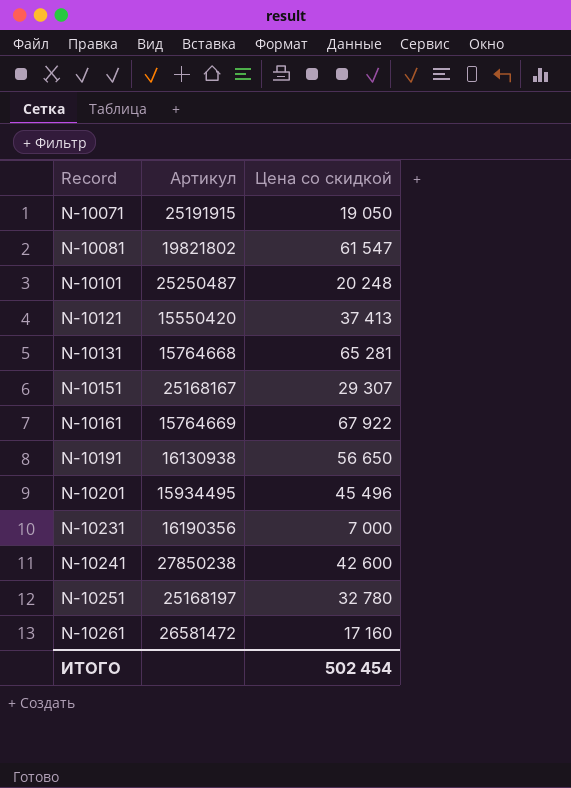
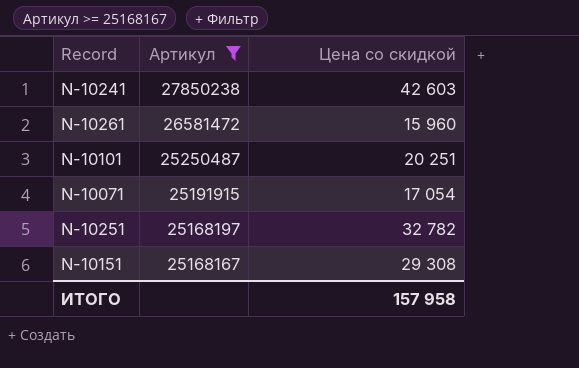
filter: none -> Артикул >= 25168167
row order: Record ascending -> Артикул descending
N-10241 | Цена со скидкой: 42 600 -> 42 603
N-10261 | Цена со скидкой: 17 160 -> 15 960
N-10101 | Цена со скидкой: 20 248 -> 20 251
N-10071 | Цена со скидкой: 19 050 -> 17 054
N-10251 | Цена со скидкой: 32 780 -> 32 782
N-10151 | Цена со скидкой: 29 307 -> 29 308
ИТОГО | Цена со скидкой: 502 454 -> 157 958

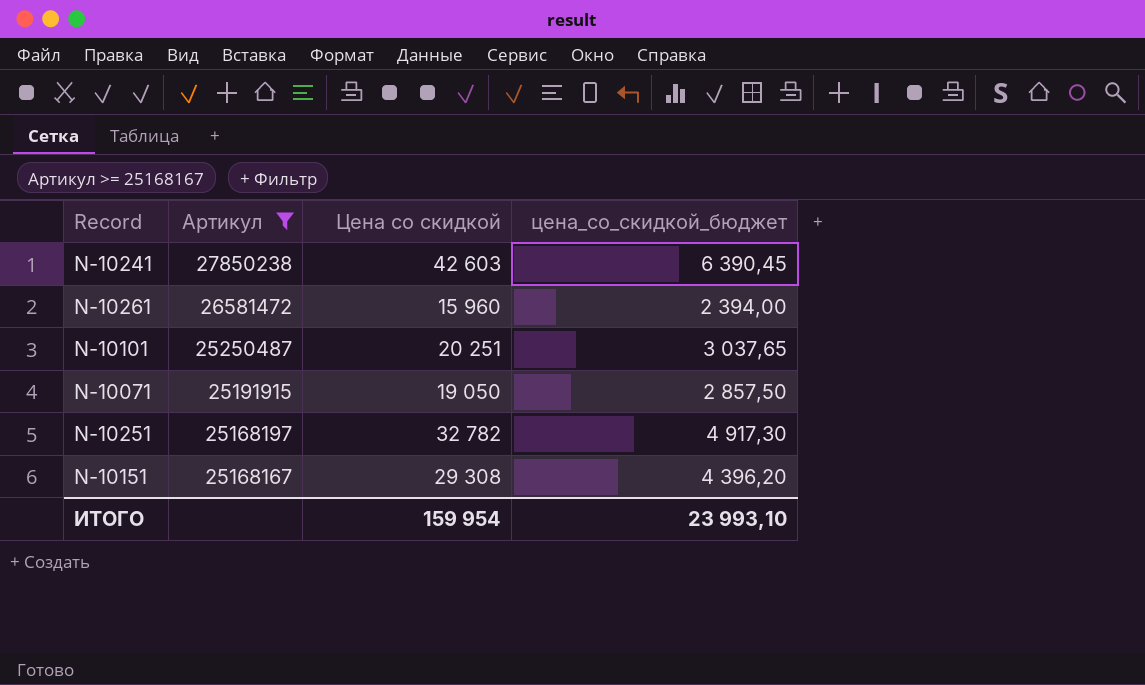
column цена_со_скидкой_бюджет | formula: none -> [Цена со скидкой] * 0,15
N-10071 | Цена со скидкой: 17 054 -> 19 050
ИТОГО | Цена со скидкой: 157 958 -> 159 954

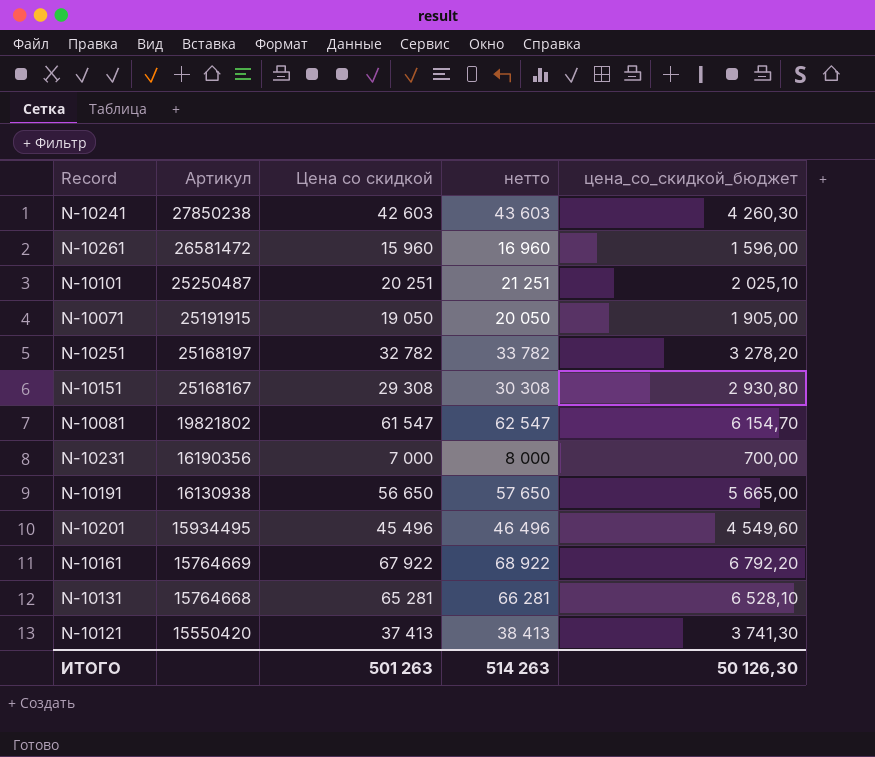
filter: Артикул >= 25168167 -> none
column нетто | formula: none -> [Цена со скидкой] + 1000
column цена_со_скидкой_бюджет | formula: [Цена со скидкой] * 0,15 -> [Цена со скидкой] * 0,1
ИТОГО | Цена со скидкой: 159 954 -> 501 263
ИТОГО | цена_со_скидкой_бюджет: 23 993,10 -> 50 126,30

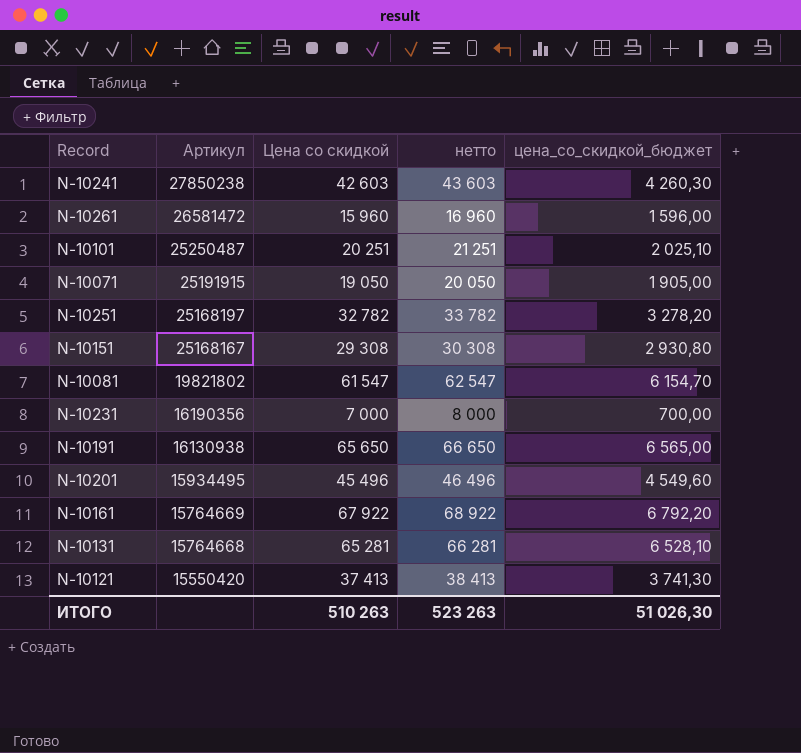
N-10191 | Цена со скидкой: 56 650 -> 65 650
N-10191 | нетто: 57 650 -> 66 650
N-10191 | цена_со_скидкой_бюджет: 5 665,00 -> 6 565,00
ИТОГО | Цена со скидкой: 501 263 -> 510 263
ИТОГО | нетто: 514 263 -> 523 263
ИТОГО | цена_со_скидкой_бюджет: 50 126,30 -> 51 026,30

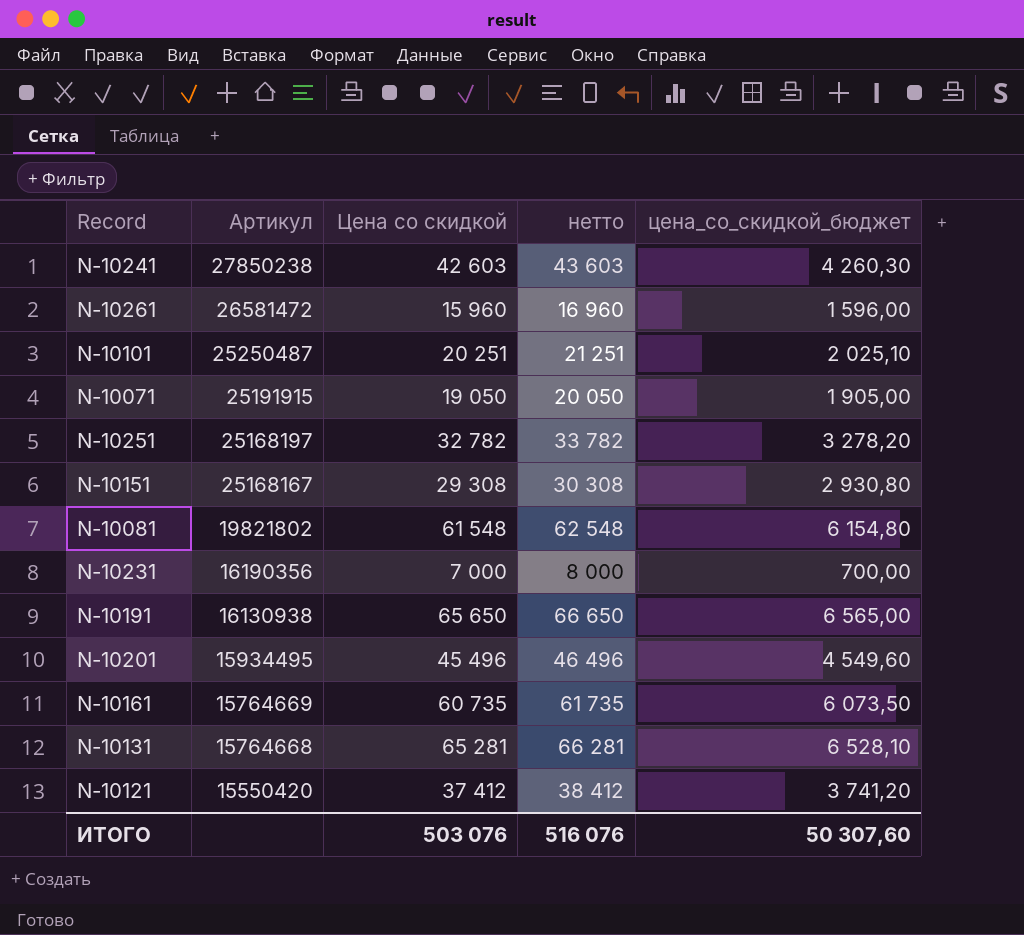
N-10081 | Цена со скидкой: 61 547 -> 61 548
N-10081 | нетто: 62 547 -> 62 548
N-10081 | цена_со_скидкой_бюджет: 6 154,70 -> 6 154,80
N-10161 | Цена со скидкой: 67 922 -> 60 735
N-10161 | нетто: 68 922 -> 61 735
N-10161 | цена_со_скидкой_бюджет: 6 792,20 -> 6 073,50
N-10121 | Цена со скидкой: 37 413 -> 37 412
N-10121 | нетто: 38 413 -> 38 412
N-10121 | цена_со_скидкой_бюджет: 3 741,30 -> 3 741,20
ИТОГО | Цена со скидкой: 510 263 -> 503 076
ИТОГО | нетто: 523 263 -> 516 076
ИТОГО | цена_со_скидкой_бюджет: 51 026,30 -> 50 307,60

